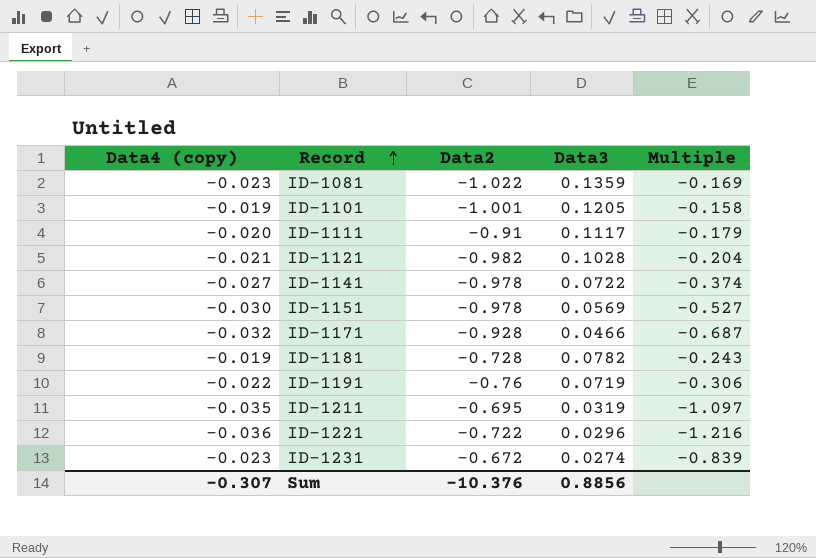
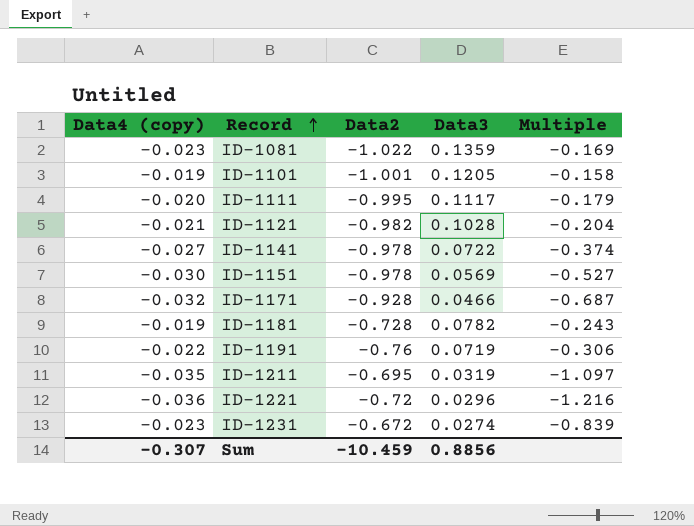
ID-1111 | Data2: -0.91 -> -0.995
ID-1221 | Data2: -0.722 -> -0.72
Sum | Data2: -10.376 -> -10.459

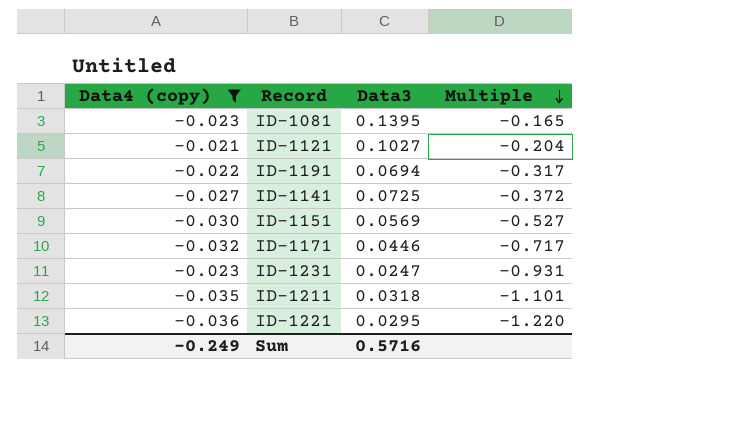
filter: none -> Data4 (copy) <= -0.021
row order: Record ascending -> Multiple descending
column Data2 | position: 3 -> none
ID-1081 | Data3: 0.1359 -> 0.1395
ID-1081 | Multiple: -0.169 -> -0.165
ID-1121 | Data3: 0.1028 -> 0.1027
ID-1191 | Data3: 0.0719 -> 0.0694
ID-1191 | Multiple: -0.306 -> -0.317
ID-1141 | Data3: 0.0722 -> 0.0725
ID-1141 | Multiple: -0.374 -> -0.372
ID-1171 | Data3: 0.0466 -> 0.0446
ID-1171 | Multiple: -0.687 -> -0.717
ID-1231 | Data3: 0.0274 -> 0.0247
ID-1231 | Multiple: -0.839 -> -0.931
ID-1211 | Data3: 0.0319 -> 0.0318
ID-1211 | Multiple: -1.097 -> -1.101
ID-1221 | Data3: 0.0296 -> 0.0295
ID-1221 | Multiple: -1.216 -> -1.220
Sum | Data4 (copy): -0.307 -> -0.249
Sum | Data3: 0.8856 -> 0.5716

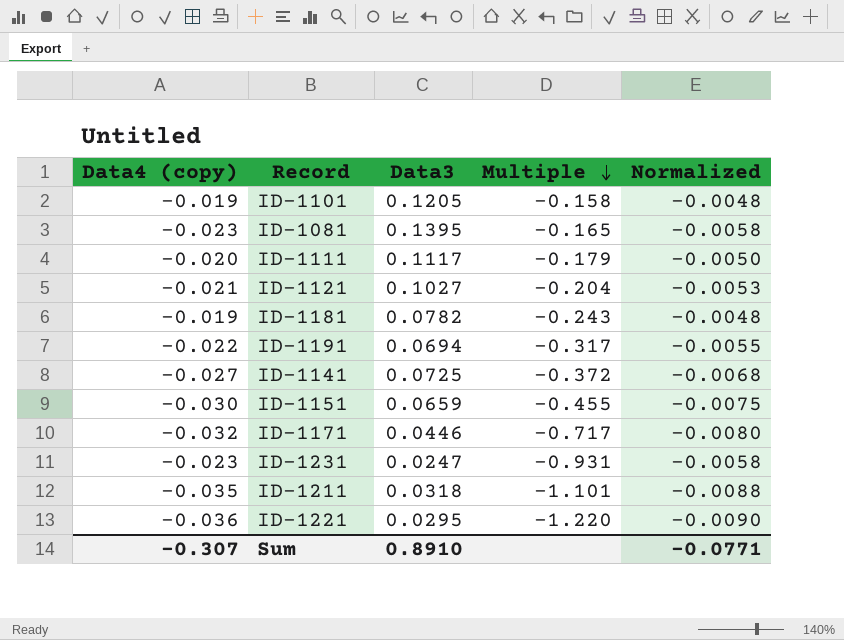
filter: Data4 (copy) <= -0.021 -> none
column Normalized | formula: none -> [Data4 (copy)] * 0.25
ID-1151 | Data3: 0.0569 -> 0.0659
ID-1151 | Multiple: -0.527 -> -0.455
Sum | Data4 (copy): -0.249 -> -0.307
Sum | Data3: 0.5716 -> 0.8910

